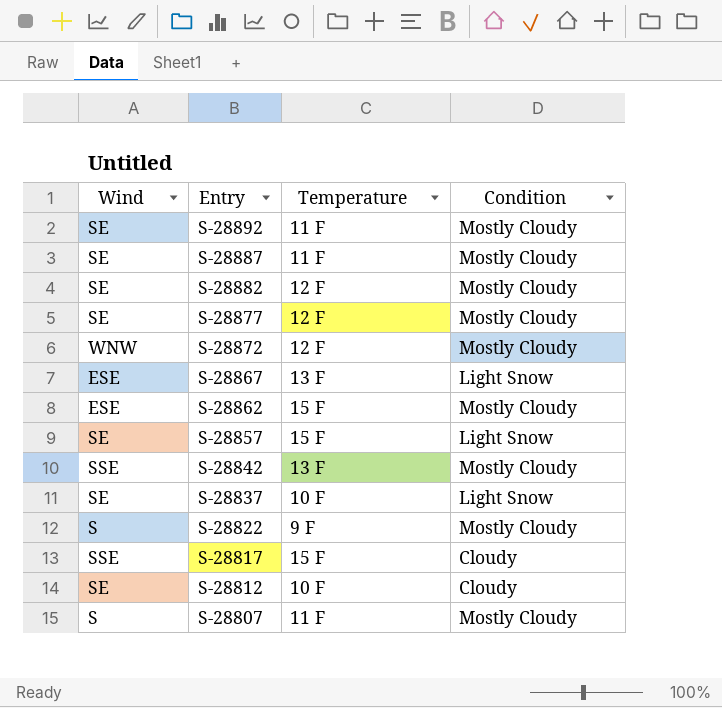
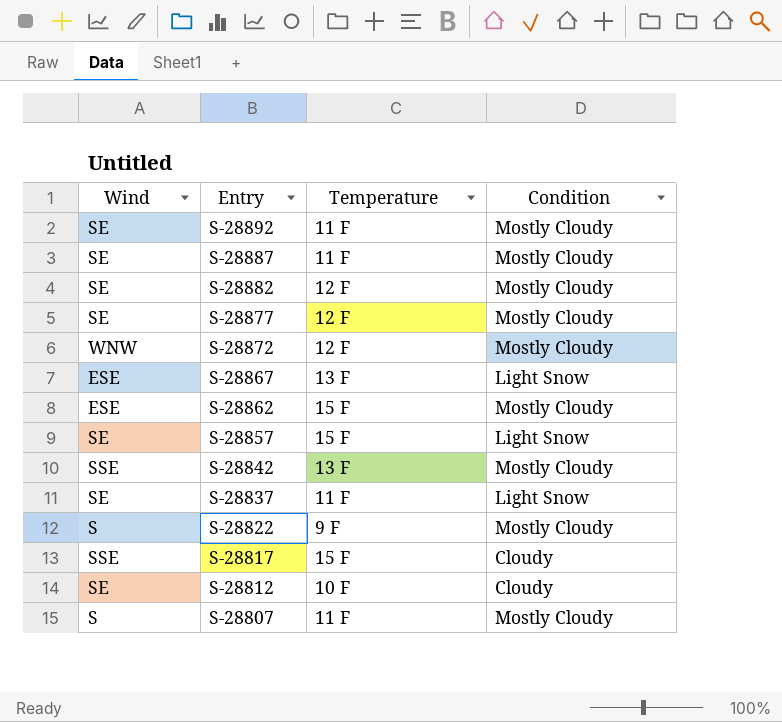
S-28837 | Temperature: 10 F -> 11 F

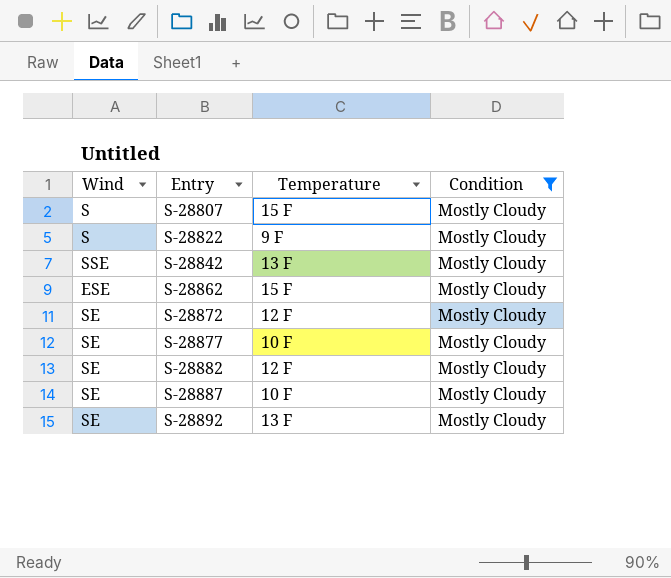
filter: none -> Condition = Mostly Cloudy
row order: Entry descending -> Entry ascending
S-28807 | Temperature: 11 F -> 15 F
S-28872 | Wind: WNW -> SE
S-28877 | Temperature: 12 F -> 10 F
S-28887 | Temperature: 11 F -> 10 F
S-28892 | Temperature: 11 F -> 13 F

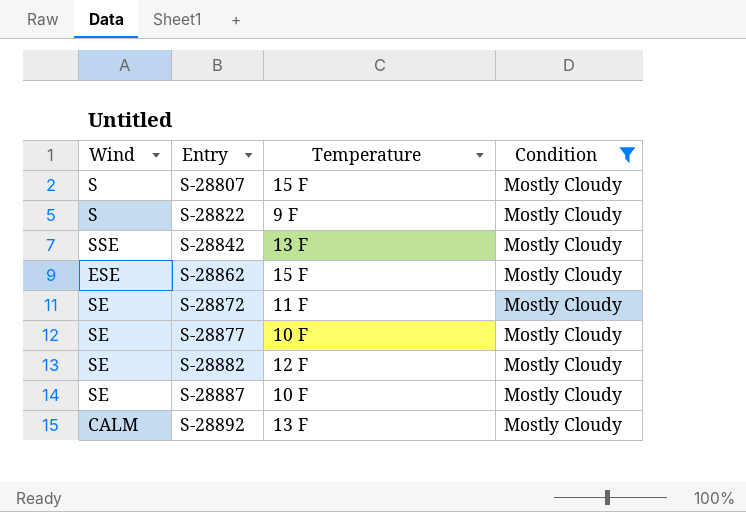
S-28872 | Temperature: 12 F -> 11 F
S-28892 | Wind: SE -> CALM

